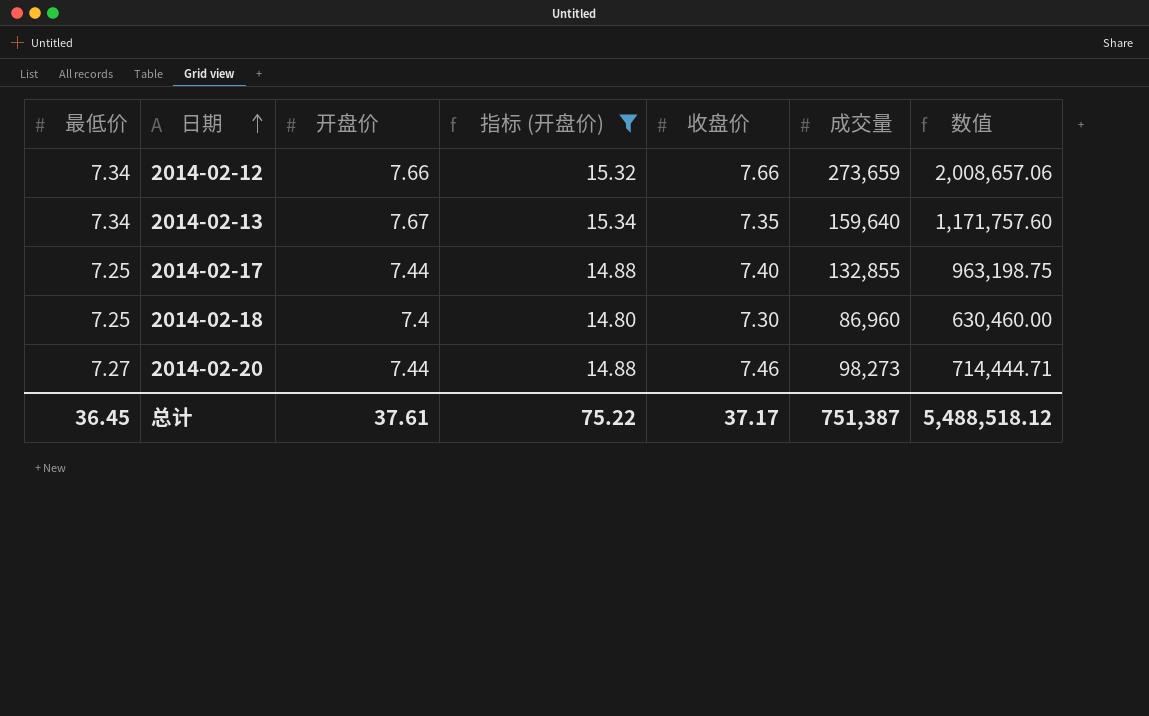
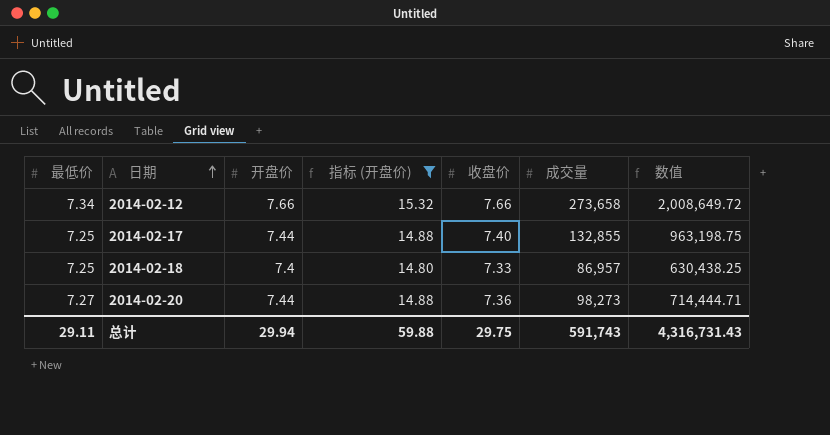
row 2014-02-13: 7.34 | 7.67 | 15.34 | 7.35 | 159,640 | 1,171,757.60 -> none
2014-02-12 | 成交量: 273,659 -> 273,658
2014-02-12 | 数值: 2,008,657.06 -> 2,008,649.72
2014-02-18 | 收盘价: 7.30 -> 7.33
2014-02-18 | 成交量: 86,960 -> 86,957
2014-02-18 | 数值: 630,460.00 -> 630,438.25
2014-02-20 | 收盘价: 7.46 -> 7.36
总计 | 最低价: 36.45 -> 29.11
总计 | 开盘价: 37.61 -> 29.94
总计 | 指标 (开盘价): 75.22 -> 59.88
总计 | 收盘价: 37.17 -> 29.75
总计 | 成交量: 751,387 -> 591,743
总计 | 数值: 5,488,518.12 -> 4,316,731.43

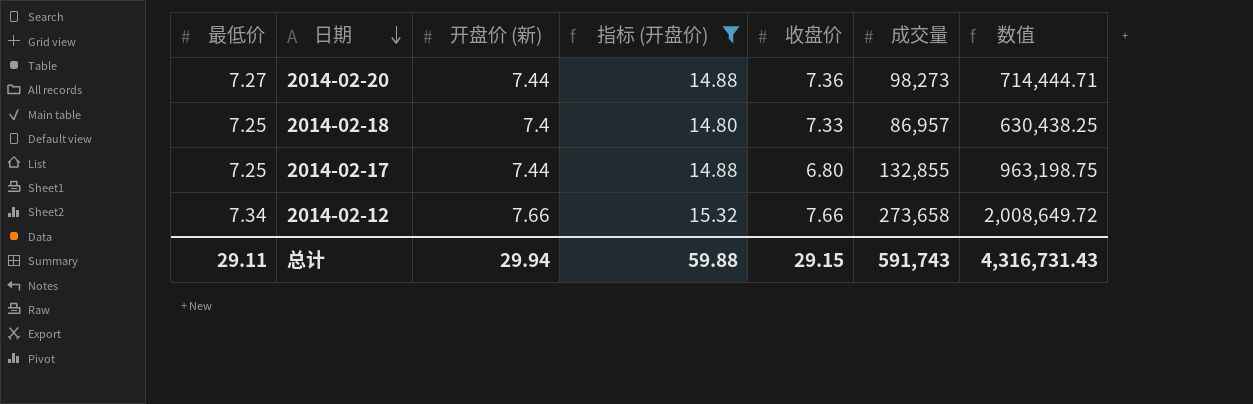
row order: 日期 ascending -> 日期 descending
column name: 开盘价 -> 开盘价 (新)
2014-02-17 | 收盘价: 7.40 -> 6.80
总计 | 收盘价: 29.75 -> 29.15

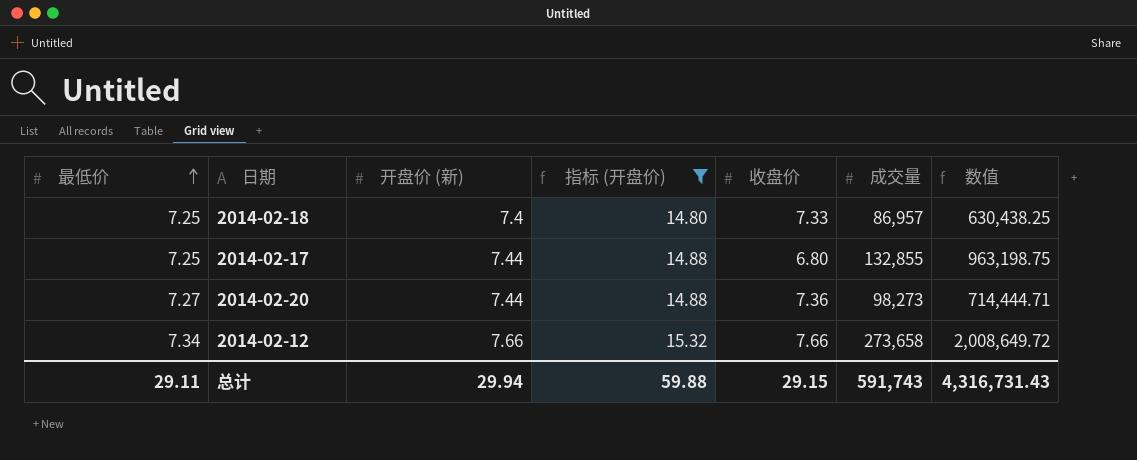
row order: 日期 descending -> 最低价 ascending

